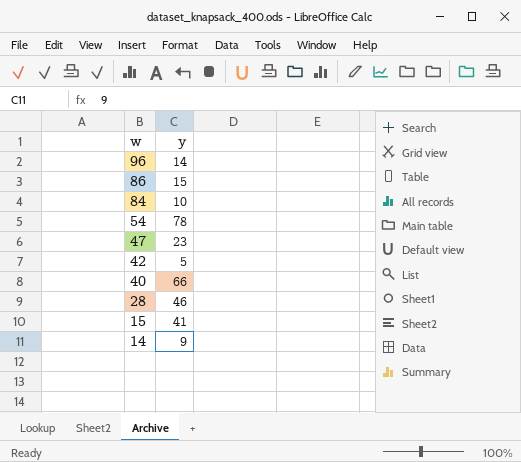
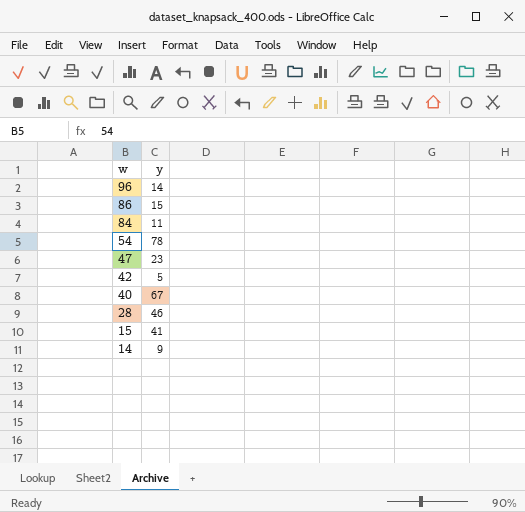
84 | y: 10 -> 11
40 | y: 66 -> 67

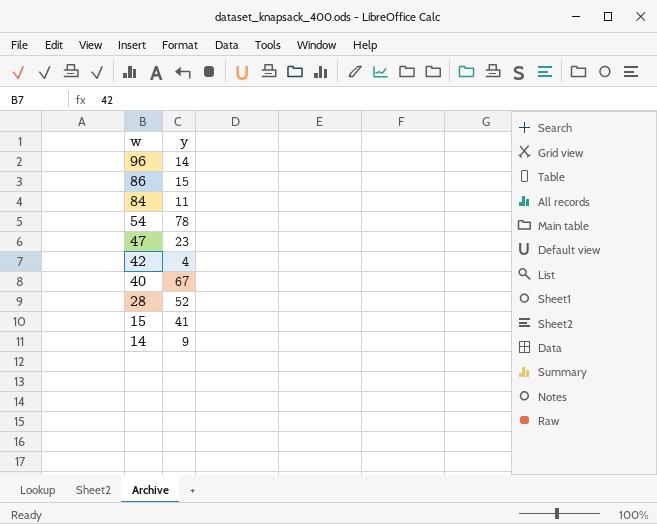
42 | y: 5 -> 4
28 | y: 46 -> 52

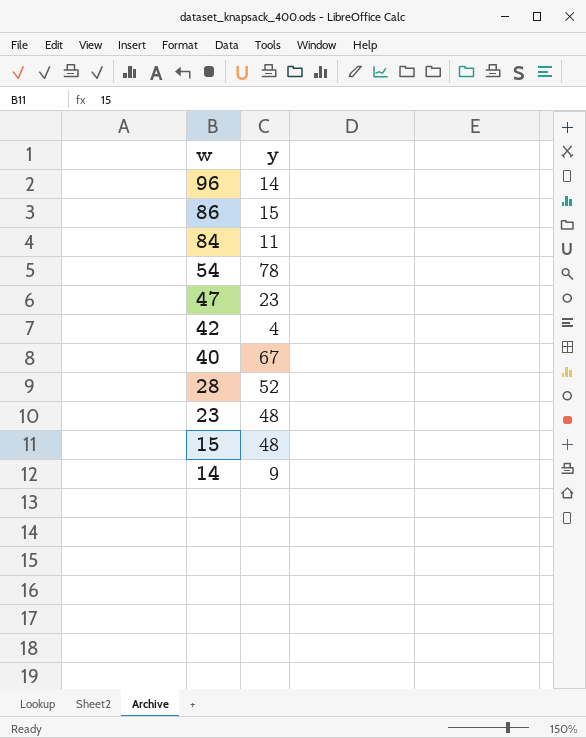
row 23: none -> 48
15 | y: 41 -> 48

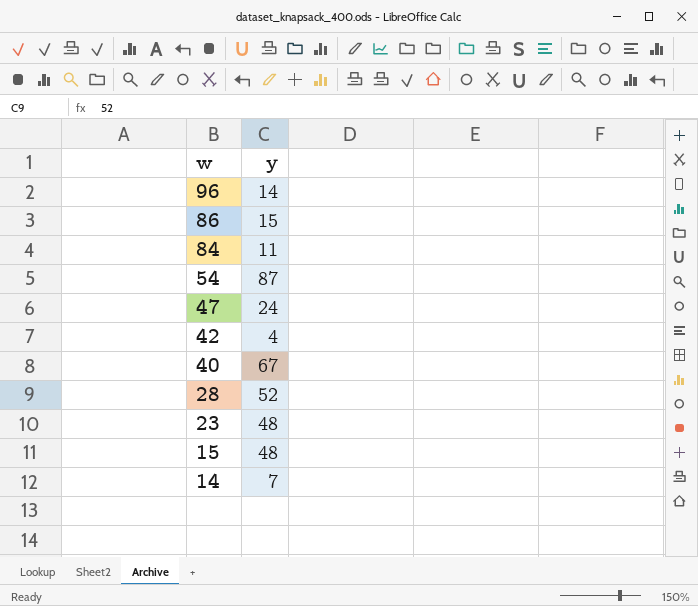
54 | y: 78 -> 87
47 | y: 23 -> 24
14 | y: 9 -> 7

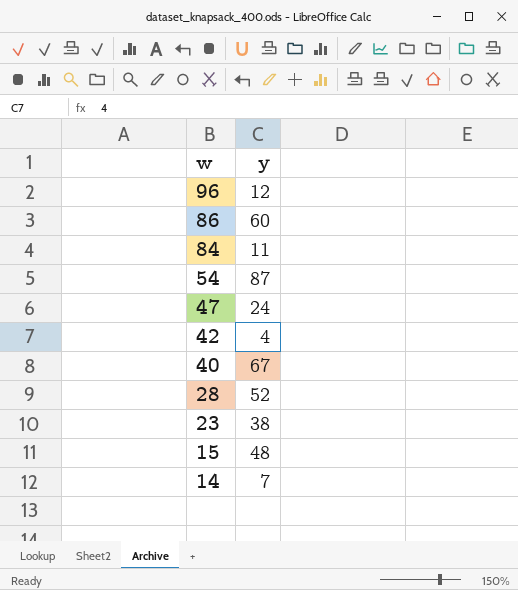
96 | y: 14 -> 12
86 | y: 15 -> 60
23 | y: 48 -> 38

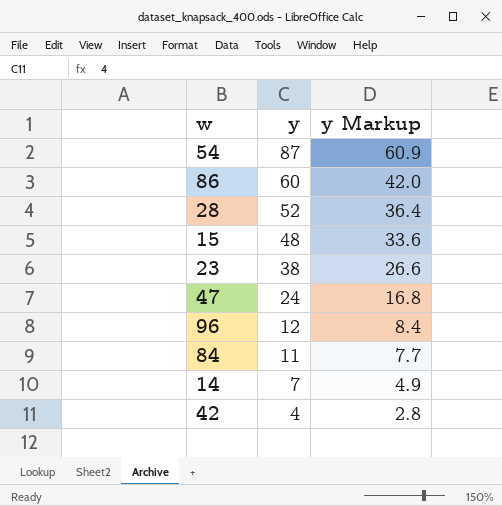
row order: w descending -> y descending
column y Markup | formula: none -> [y] * 0.7
row 40: 67 -> none

